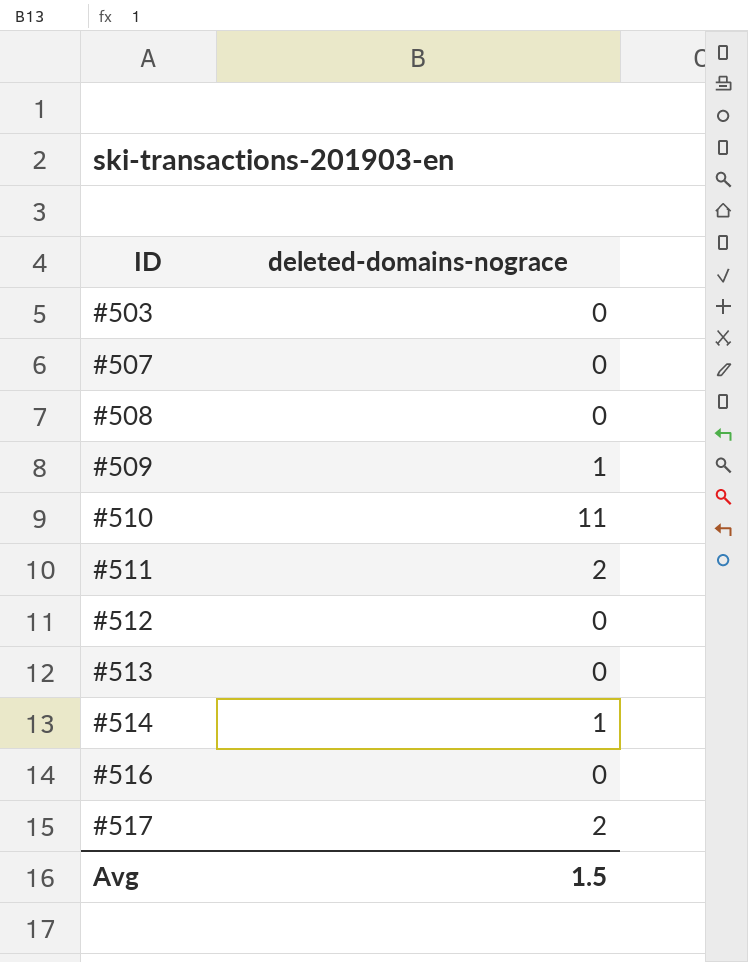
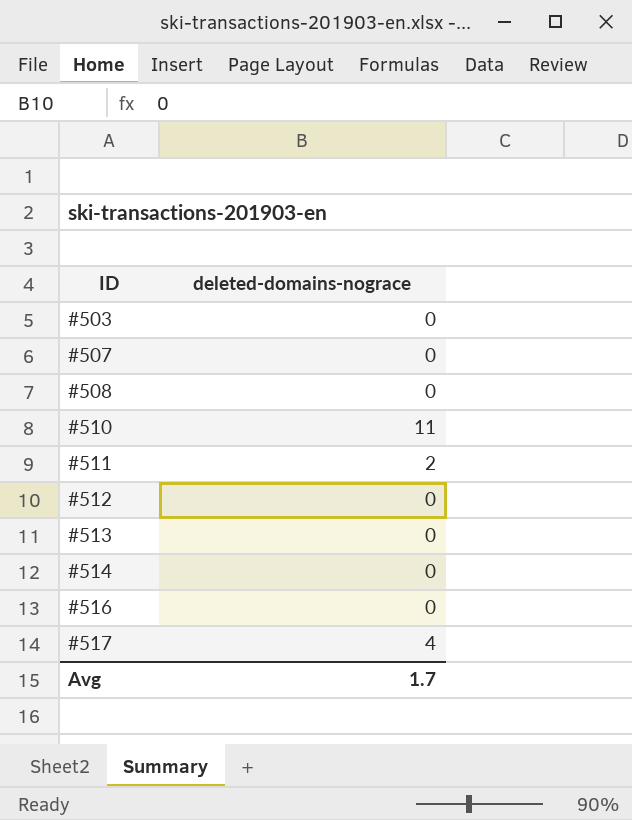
row #509: 1 -> none
#514 | deleted-domains-nograce: 1 -> 0
#517 | deleted-domains-nograce: 2 -> 4
Avg | deleted-domains-nograce: 1.5 -> 1.7

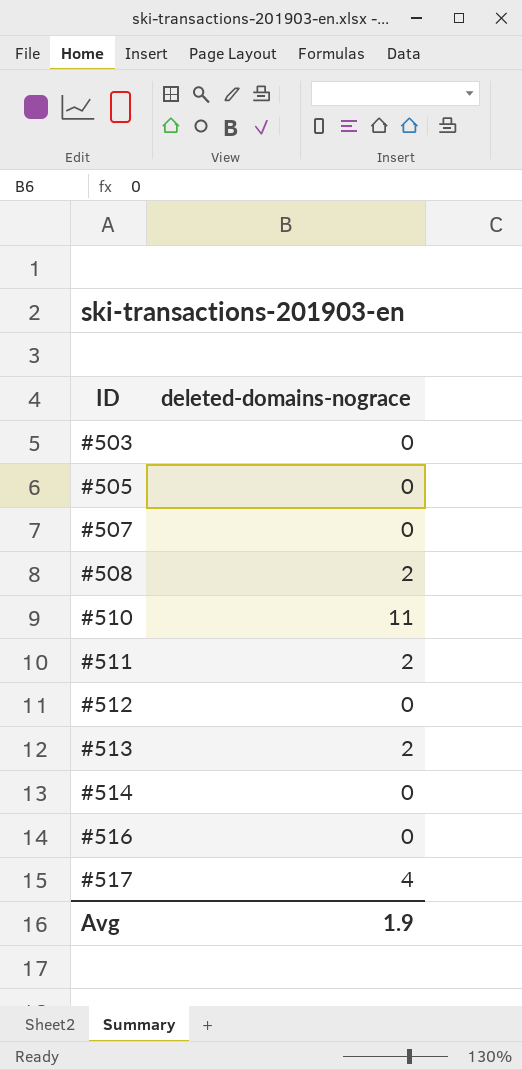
row #505: none -> 0
#508 | deleted-domains-nograce: 0 -> 2
#513 | deleted-domains-nograce: 0 -> 2
Avg | deleted-domains-nograce: 1.7 -> 1.9

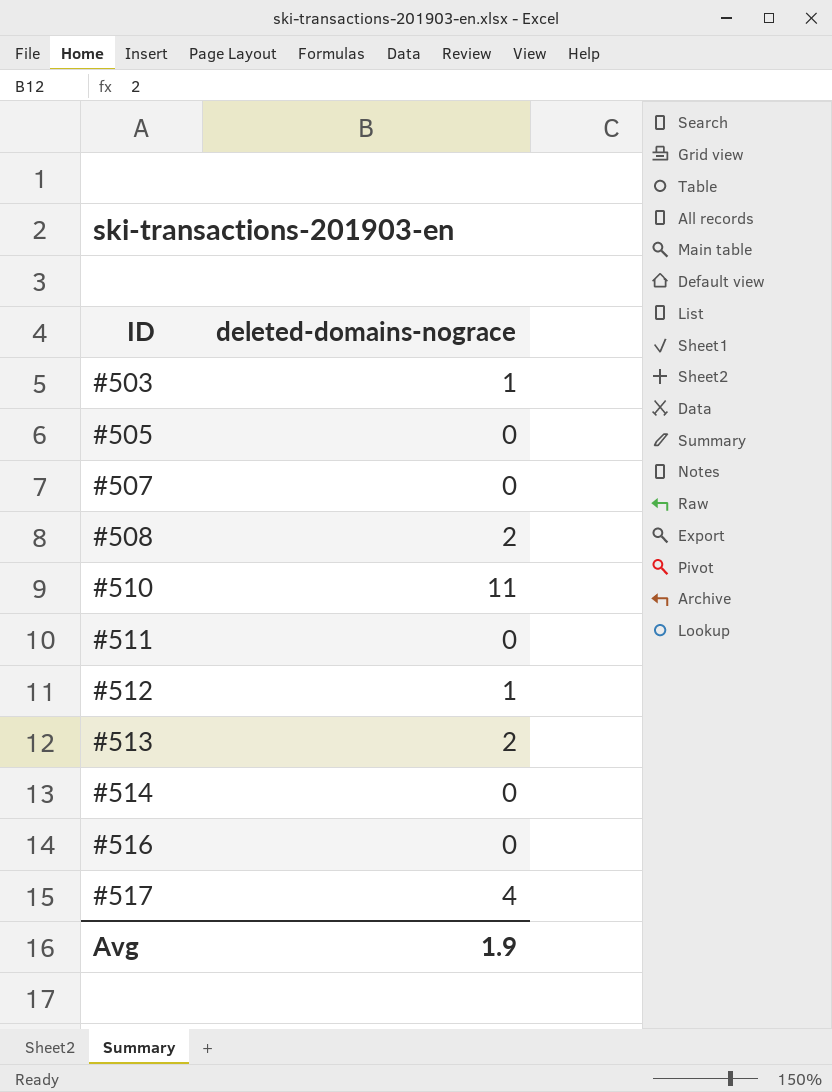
#503 | deleted-domains-nograce: 0 -> 1
#511 | deleted-domains-nograce: 2 -> 0
#512 | deleted-domains-nograce: 0 -> 1

